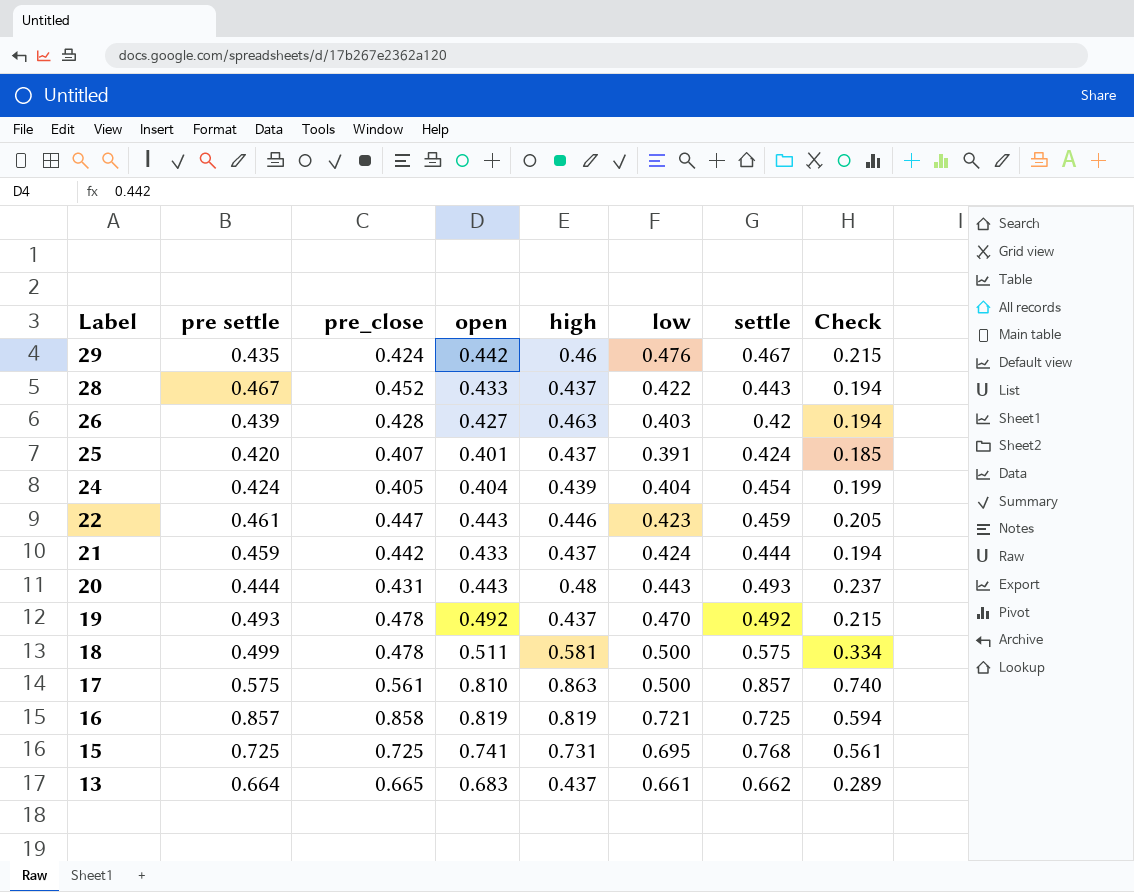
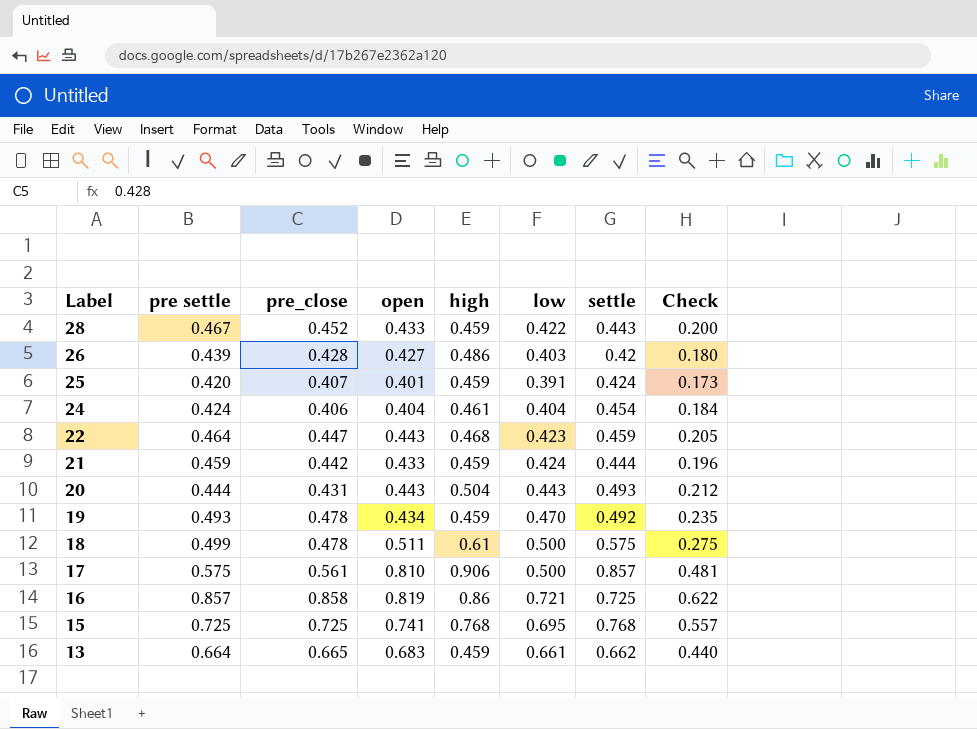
column Check | formula: [high] * [settle] -> [pre_close] * [settle]
row 29: 0.435 | 0.424 | 0.442 | 0.46 | 0.476 | 0.467 | 0.215 -> none
28 | high: 0.437 -> 0.459
26 | high: 0.463 -> 0.486
25 | high: 0.437 -> 0.459
24 | pre_close: 0.405 -> 0.406
24 | high: 0.439 -> 0.461
22 | pre settle: 0.461 -> 0.464
22 | high: 0.446 -> 0.468
21 | high: 0.437 -> 0.459
20 | high: 0.48 -> 0.504
19 | open: 0.492 -> 0.434
19 | high: 0.437 -> 0.459
18 | high: 0.581 -> 0.61
17 | high: 0.863 -> 0.906
16 | high: 0.819 -> 0.86
15 | high: 0.731 -> 0.768
13 | high: 0.437 -> 0.459

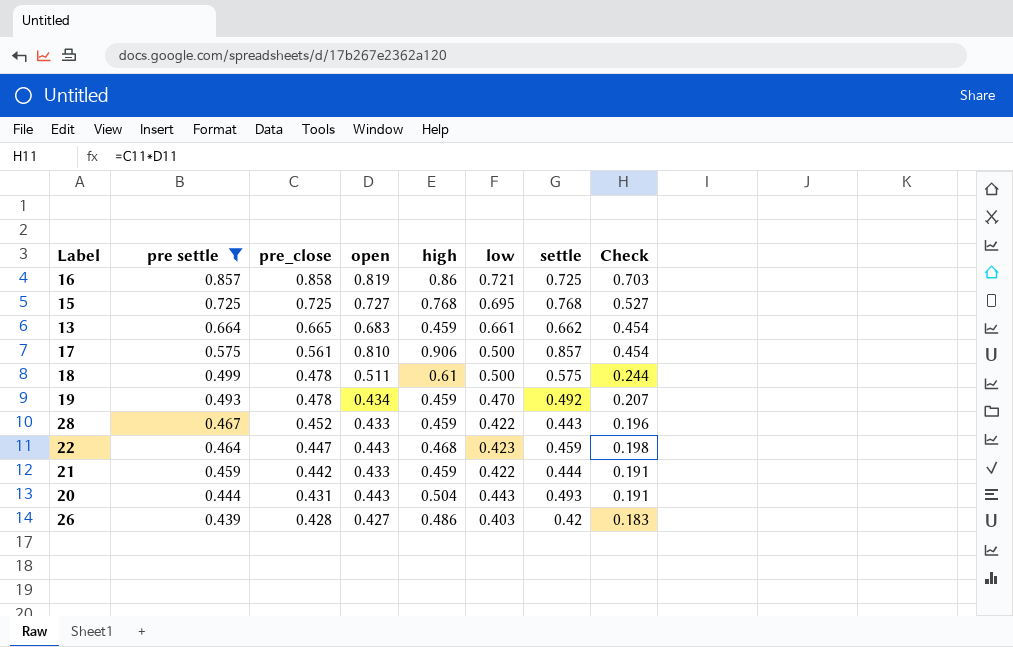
filter: none -> pre settle >= 0.439
row order: Label descending -> pre settle descending
column Check | formula: [pre_close] * [settle] -> [pre_close] * [open]
15 | open: 0.741 -> 0.727
21 | low: 0.424 -> 0.422

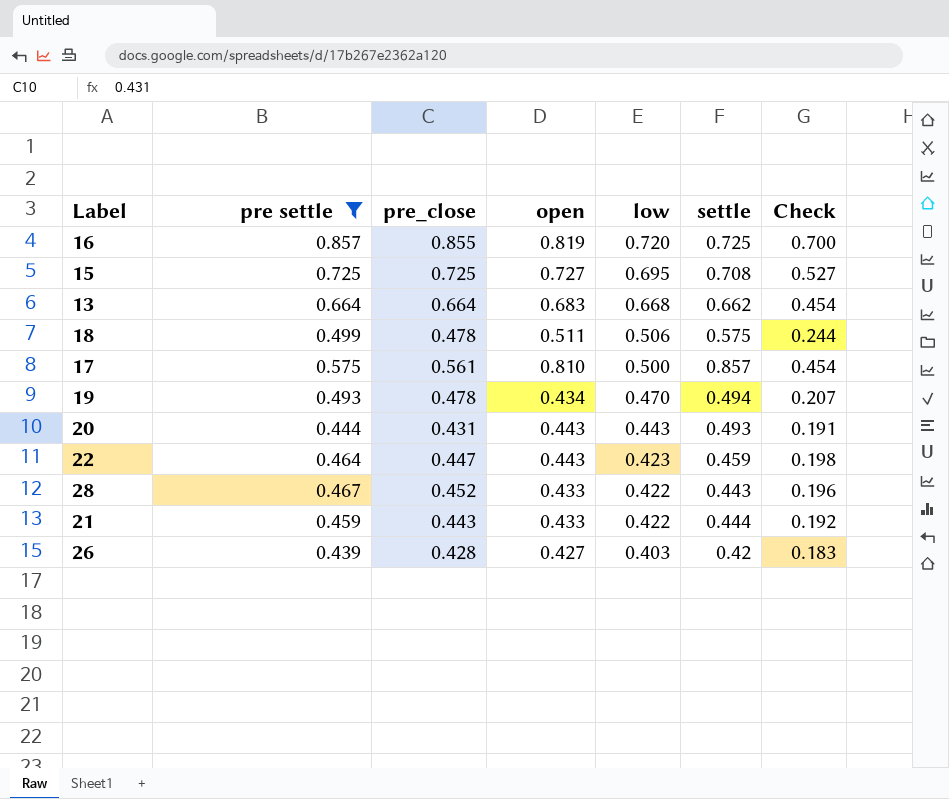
row order: pre settle descending -> low descending
column high | position: 5 -> none
16 | pre_close: 0.858 -> 0.855
16 | low: 0.721 -> 0.720
16 | Check: 0.703 -> 0.700
15 | settle: 0.768 -> 0.708
13 | pre_close: 0.665 -> 0.664
13 | low: 0.661 -> 0.668
18 | low: 0.500 -> 0.506
19 | settle: 0.492 -> 0.494
21 | pre_close: 0.442 -> 0.443
21 | Check: 0.191 -> 0.192

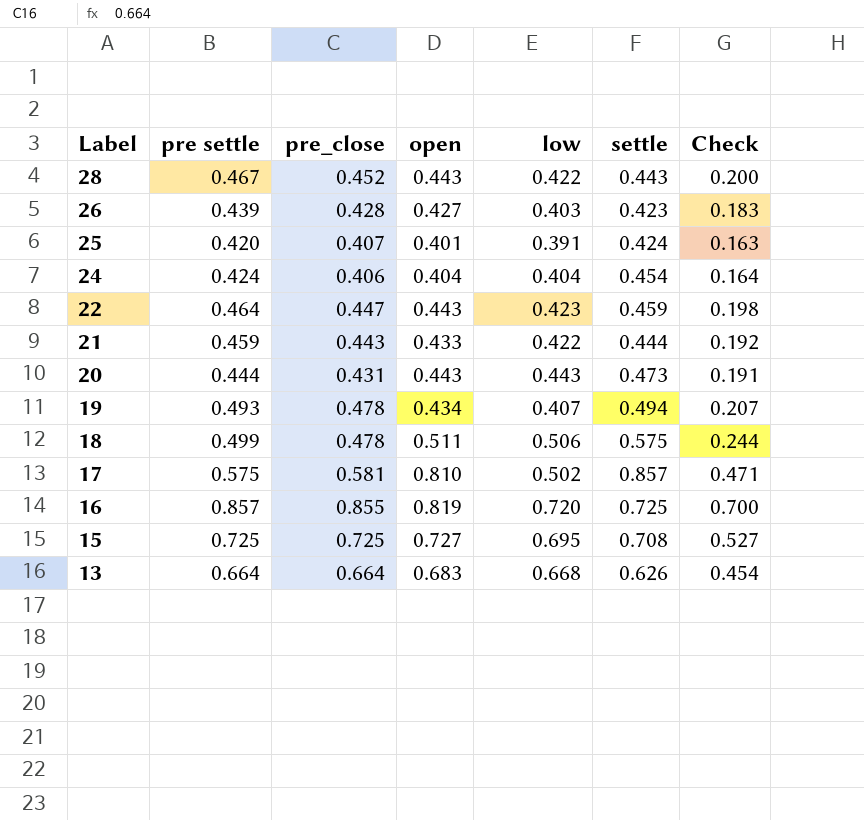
filter: pre settle >= 0.439 -> none
row order: low descending -> Label descending
28 | open: 0.433 -> 0.443
28 | Check: 0.196 -> 0.200
26 | settle: 0.42 -> 0.423
20 | settle: 0.493 -> 0.473
19 | low: 0.470 -> 0.407
17 | pre_close: 0.561 -> 0.581
17 | low: 0.500 -> 0.502
17 | Check: 0.454 -> 0.471
13 | settle: 0.662 -> 0.626

